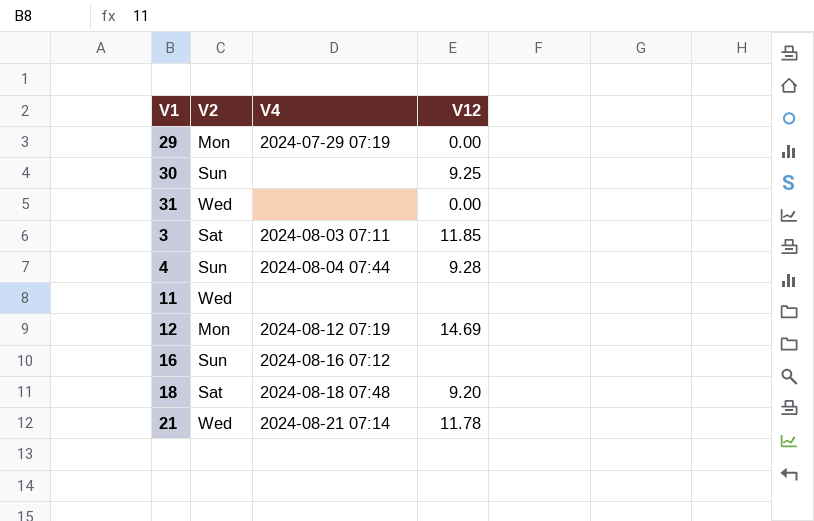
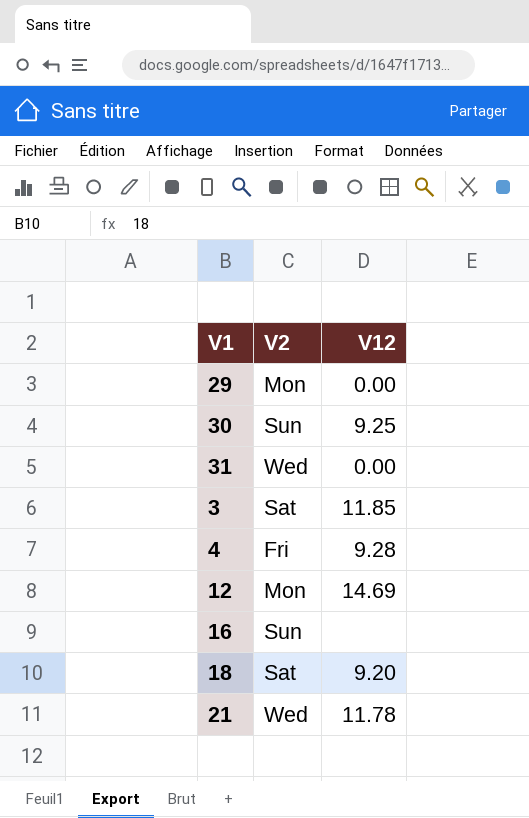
column V4 | position: 3 -> none
row 11: Wed | none | none -> none
4 | V2: Sun -> Fri

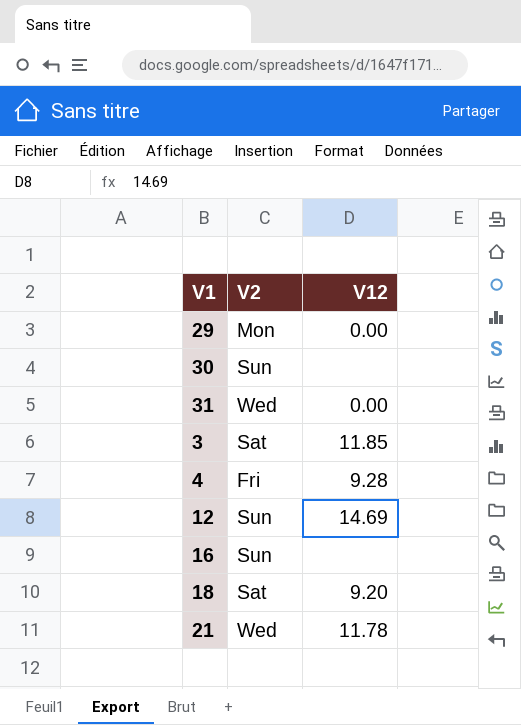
30 | V12: 9.25 -> none
12 | V2: Mon -> Sun

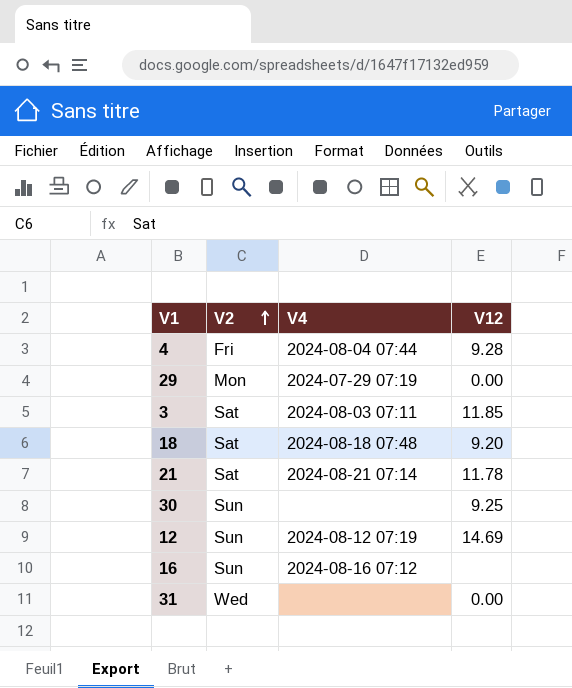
row order: none -> V2 ascending
column V4 | position: none -> 3
21 | V2: Wed -> Sat
30 | V12: none -> 9.25

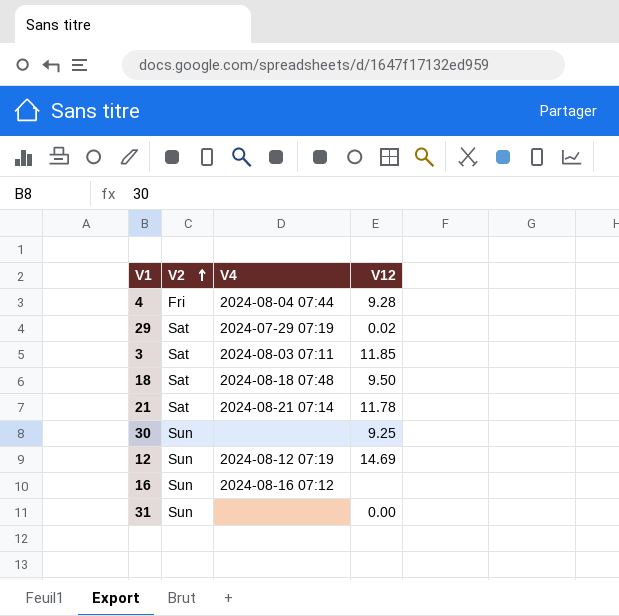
29 | V2: Mon -> Sat
29 | V12: 0.00 -> 0.02
18 | V12: 9.20 -> 9.50
31 | V2: Wed -> Sun

